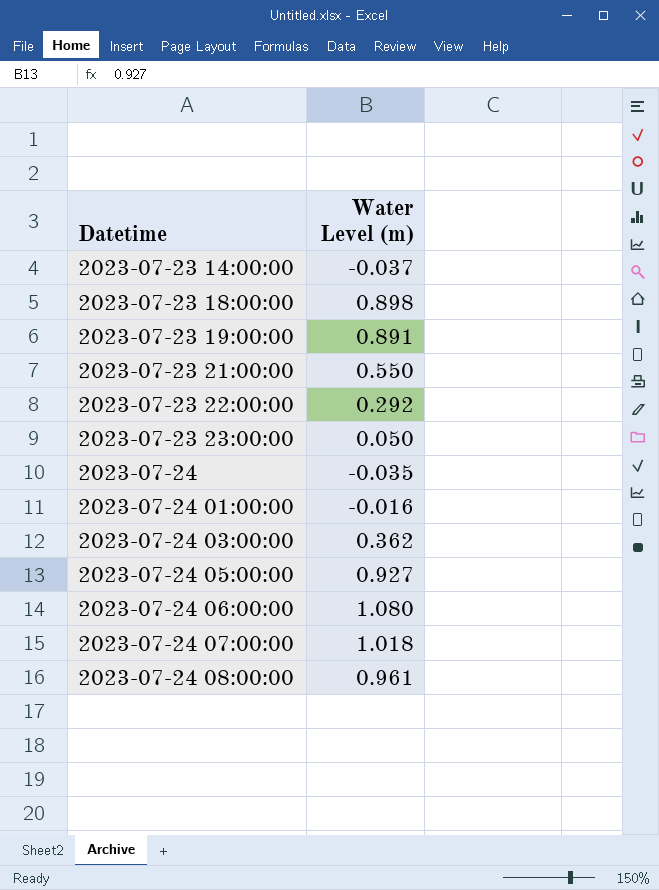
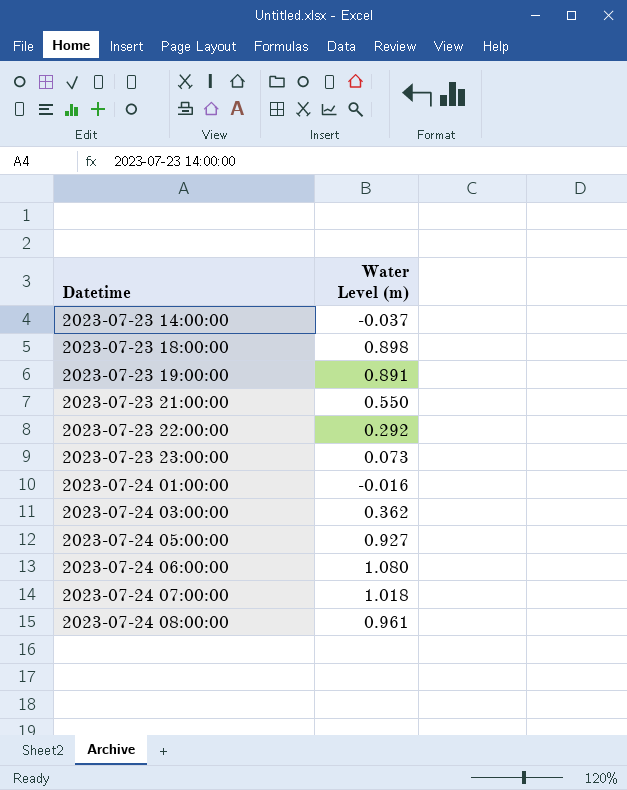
row 2023-07-24: -0.035 -> none
2023-07-23 23:00:00 | Water Level (m): 0.050 -> 0.073

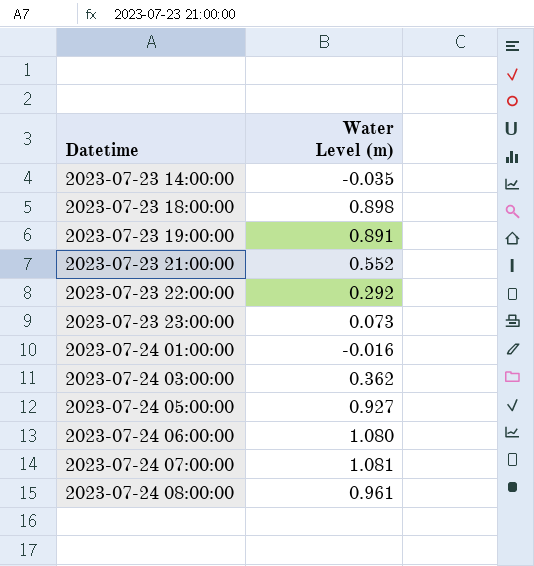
2023-07-23 14:00:00 | Water Level (m): -0.037 -> -0.035
2023-07-23 21:00:00 | Water Level (m): 0.550 -> 0.552
2023-07-24 07:00:00 | Water Level (m): 1.018 -> 1.081

